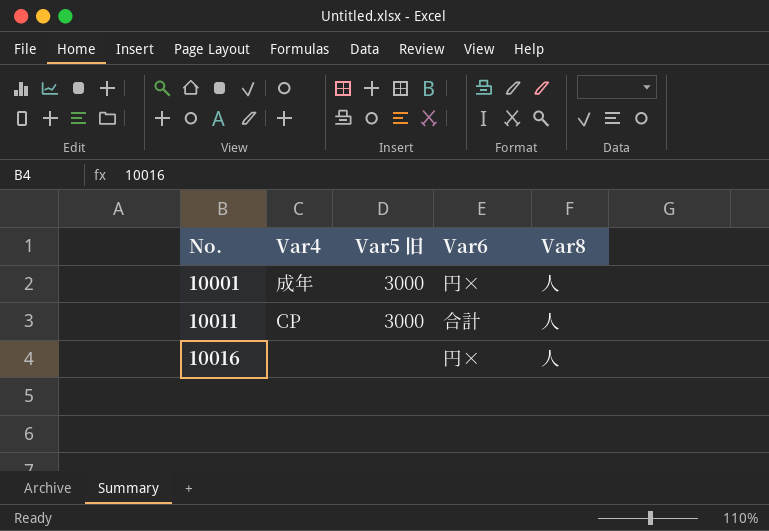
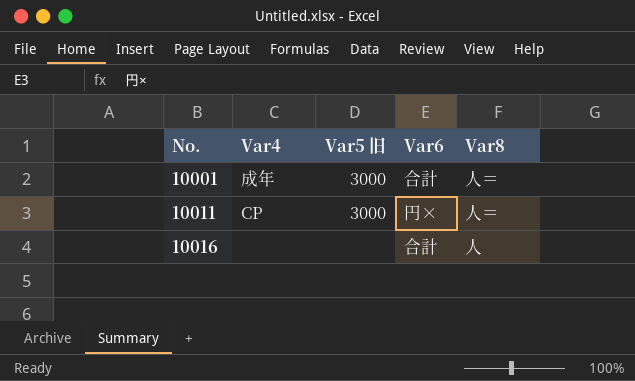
10001 | Var6: 円× -> 合計
10001 | Var8: 人 -> 人＝
10011 | Var6: 合計 -> 円×
10011 | Var8: 人 -> 人＝
10016 | Var6: 円× -> 合計

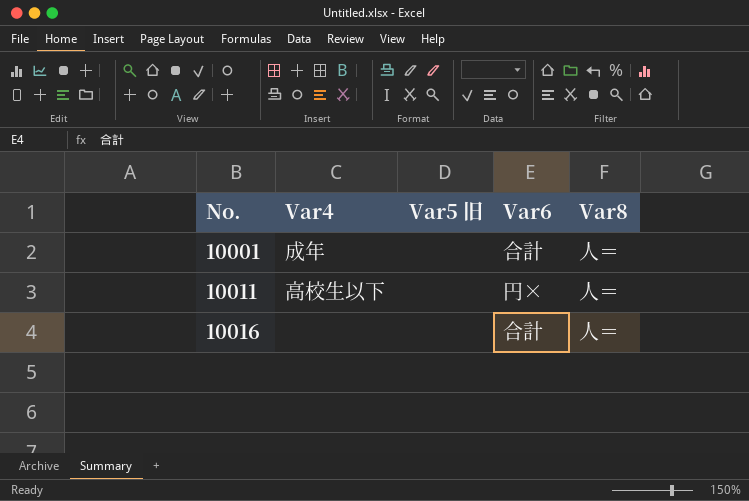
10001 | Var5 旧: 3000 -> none
10011 | Var4: CP -> 高校生以下
10011 | Var5 旧: 3000 -> none
10016 | Var8: 人 -> 人＝

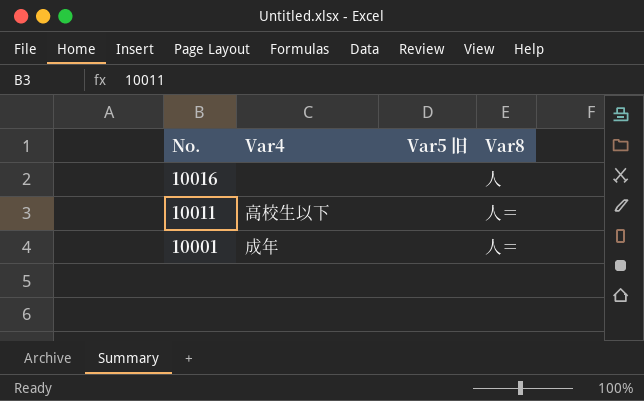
row order: No. ascending -> No. descending
column Var6 | position: 4 -> none
10016 | Var8: 人＝ -> 人

